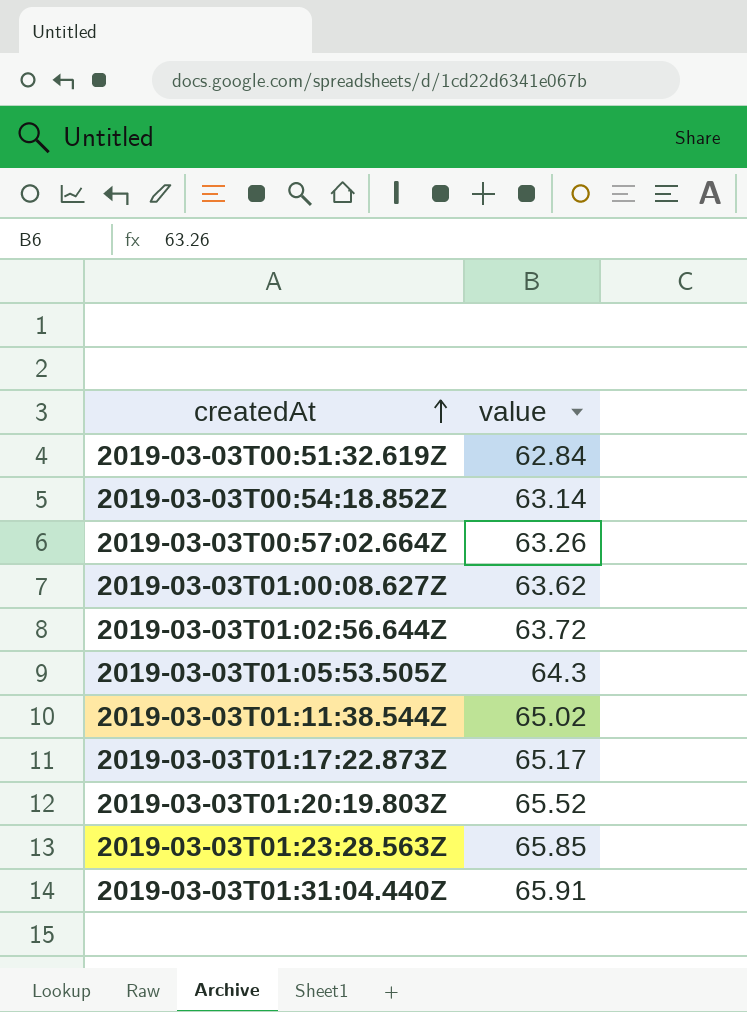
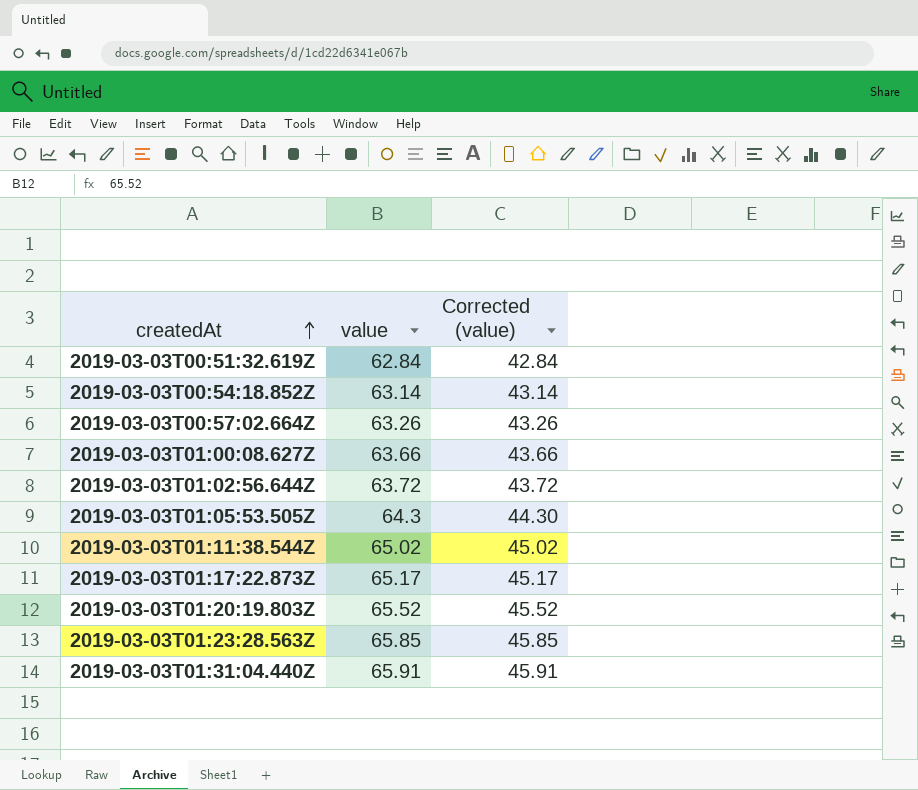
column Corrected (value) | formula: none -> [value] - 20
2019-03-03T01:00:08.627Z | value: 63.62 -> 63.66

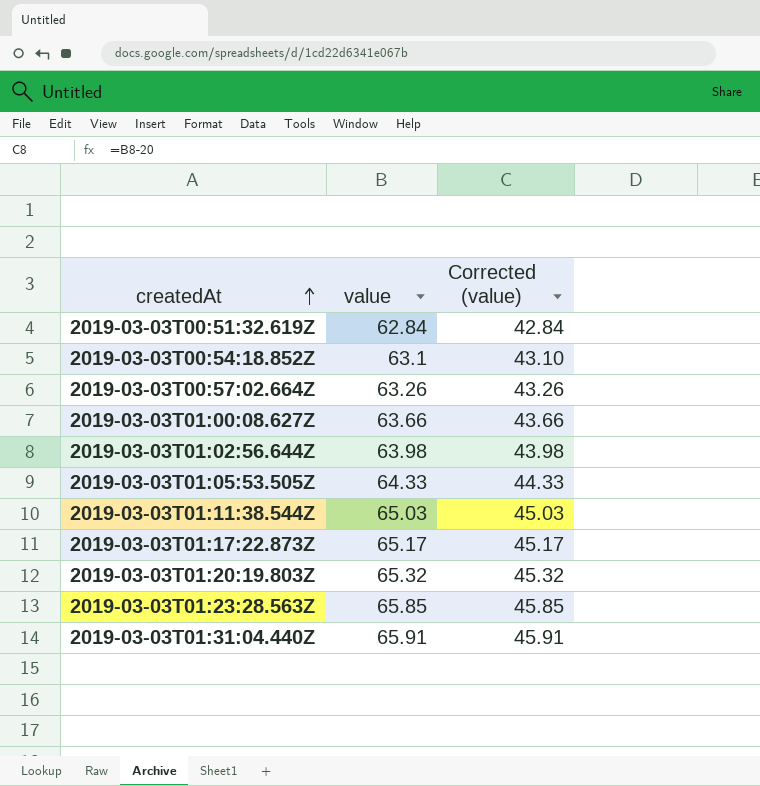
2019-03-03T00:54:18.852Z | value: 63.14 -> 63.1
2019-03-03T00:54:18.852Z | Corrected (value): 43.14 -> 43.10
2019-03-03T01:02:56.644Z | value: 63.72 -> 63.98
2019-03-03T01:02:56.644Z | Corrected (value): 43.72 -> 43.98
2019-03-03T01:05:53.505Z | value: 64.3 -> 64.33
2019-03-03T01:05:53.505Z | Corrected (value): 44.30 -> 44.33
2019-03-03T01:11:38.544Z | value: 65.02 -> 65.03
2019-03-03T01:11:38.544Z | Corrected (value): 45.02 -> 45.03
2019-03-03T01:20:19.803Z | value: 65.52 -> 65.32
2019-03-03T01:20:19.803Z | Corrected (value): 45.52 -> 45.32

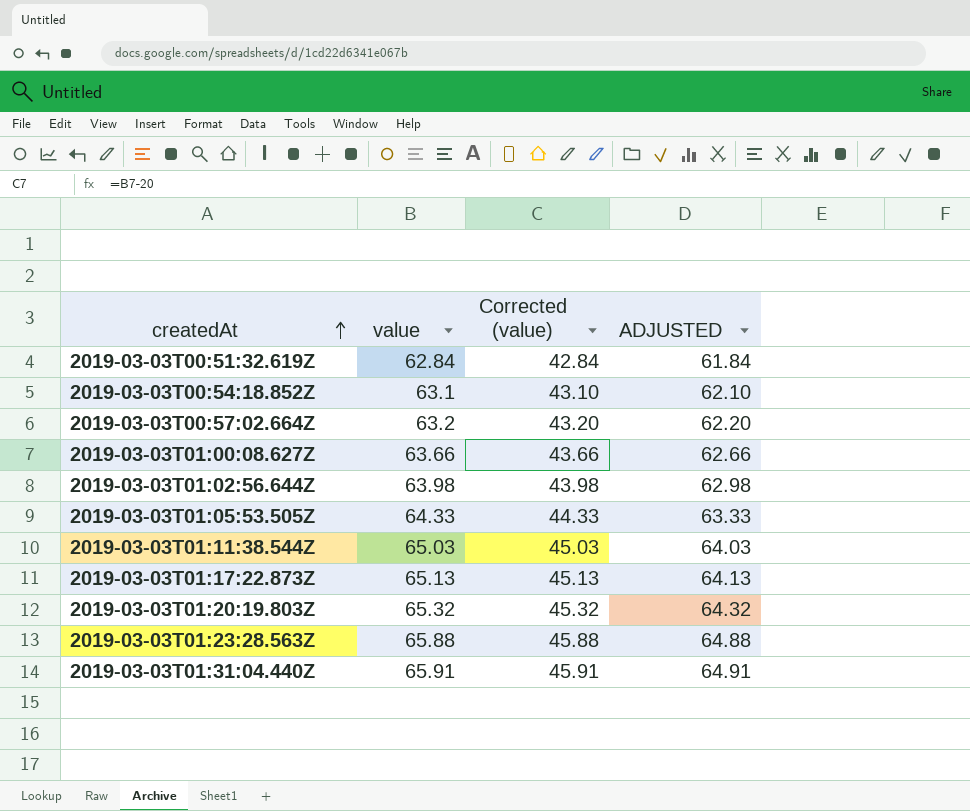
column ADJUSTED | formula: none -> [value] - 1
2019-03-03T00:57:02.664Z | value: 63.26 -> 63.2
2019-03-03T00:57:02.664Z | Corrected (value): 43.26 -> 43.20
2019-03-03T01:17:22.873Z | value: 65.17 -> 65.13
2019-03-03T01:17:22.873Z | Corrected (value): 45.17 -> 45.13
2019-03-03T01:23:28.563Z | value: 65.85 -> 65.88
2019-03-03T01:23:28.563Z | Corrected (value): 45.85 -> 45.88

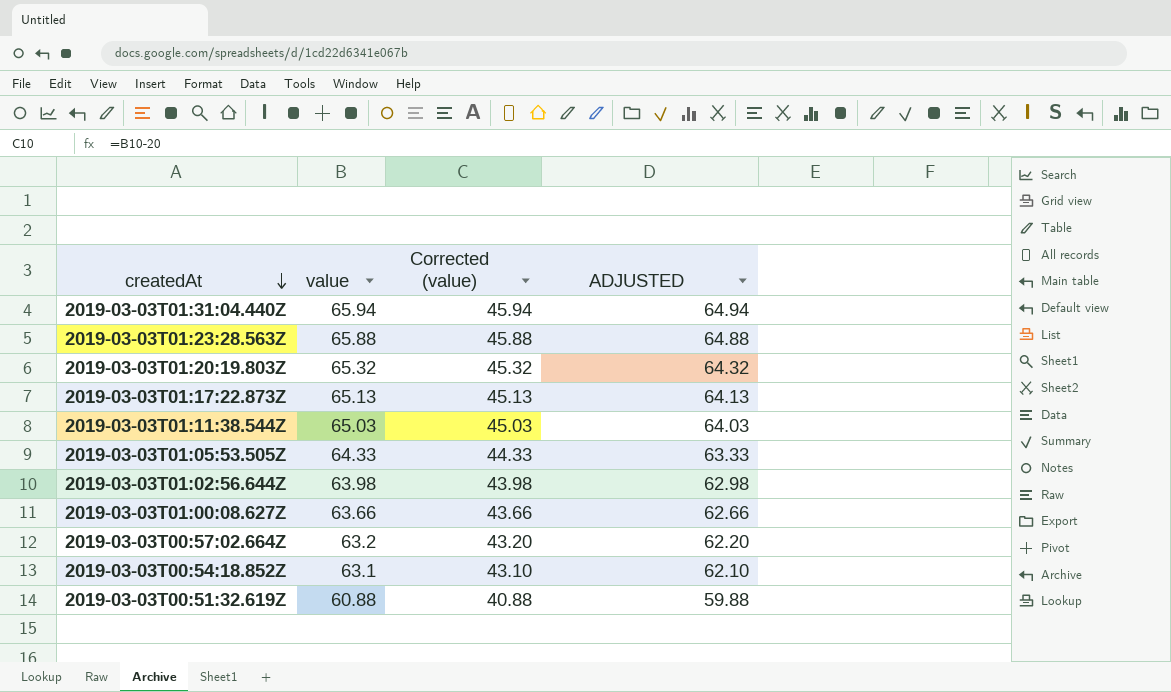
row order: createdAt ascending -> createdAt descending
2019-03-03T01:31:04.440Z | value: 65.91 -> 65.94
2019-03-03T01:31:04.440Z | Corrected (value): 45.91 -> 45.94
2019-03-03T01:31:04.440Z | ADJUSTED: 64.91 -> 64.94
2019-03-03T00:51:32.619Z | value: 62.84 -> 60.88
2019-03-03T00:51:32.619Z | Corrected (value): 42.84 -> 40.88
2019-03-03T00:51:32.619Z | ADJUSTED: 61.84 -> 59.88

